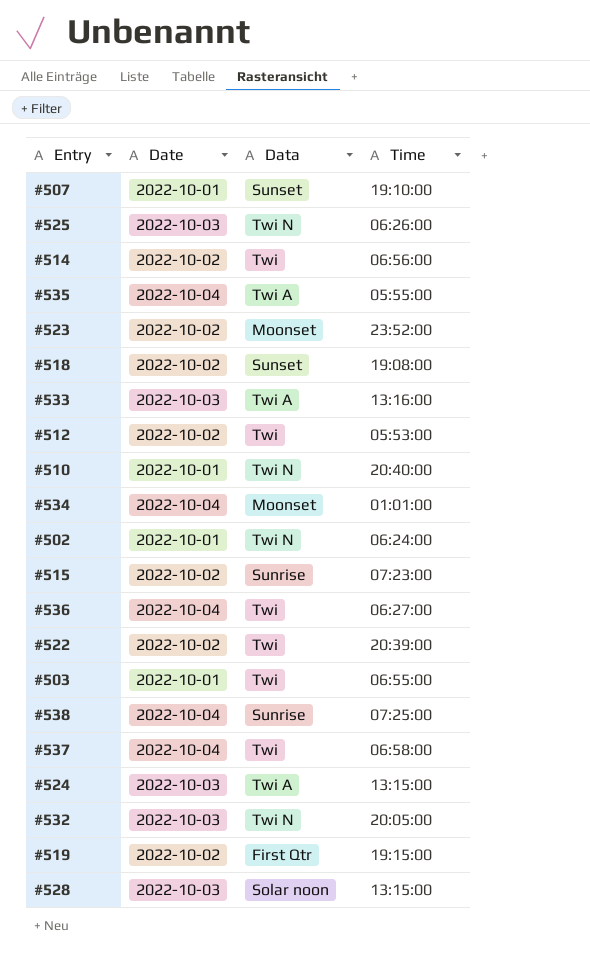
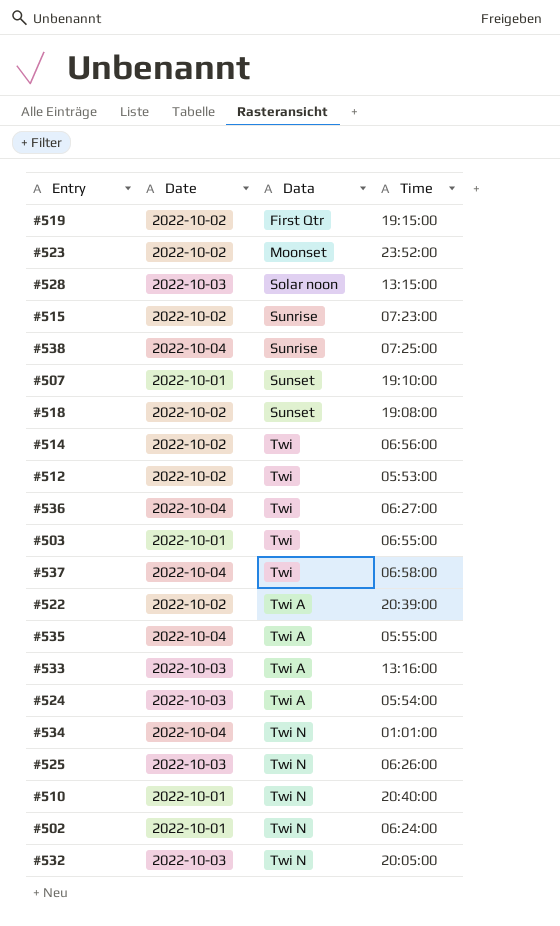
row order: none -> Data ascending
#522 | Data: Twi -> Twi A
#524 | Time: 13:15:00 -> 05:54:00
#534 | Data: Moonset -> Twi N

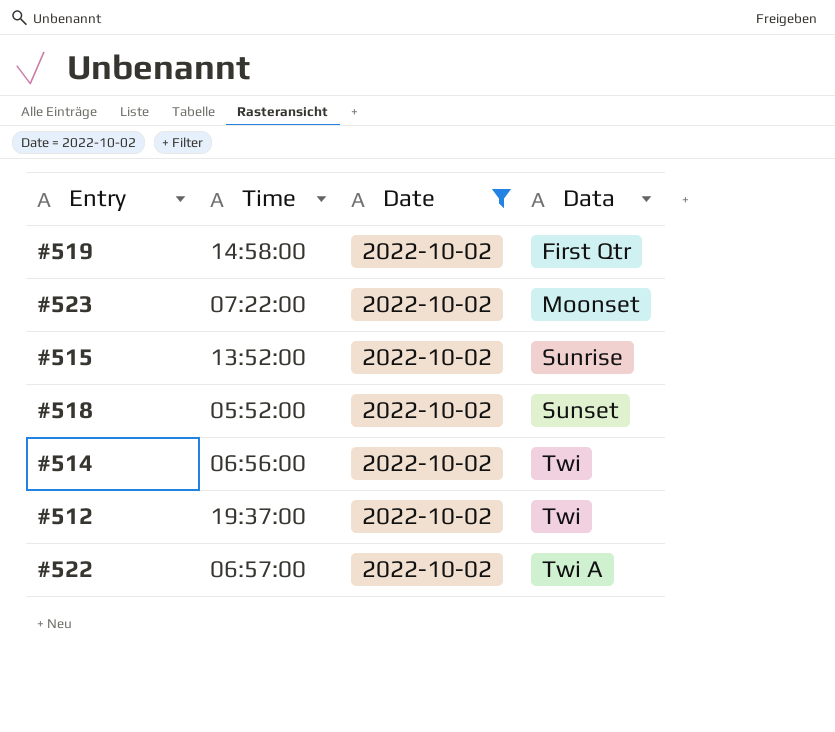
filter: none -> Date = 2022-10-02
column Time | position: 4 -> 2
#519 | Time: 19:15:00 -> 14:58:00
#523 | Time: 23:52:00 -> 07:22:00
#515 | Time: 07:23:00 -> 13:52:00
#518 | Time: 19:08:00 -> 05:52:00
#512 | Time: 05:53:00 -> 19:37:00
#522 | Time: 20:39:00 -> 06:57:00

